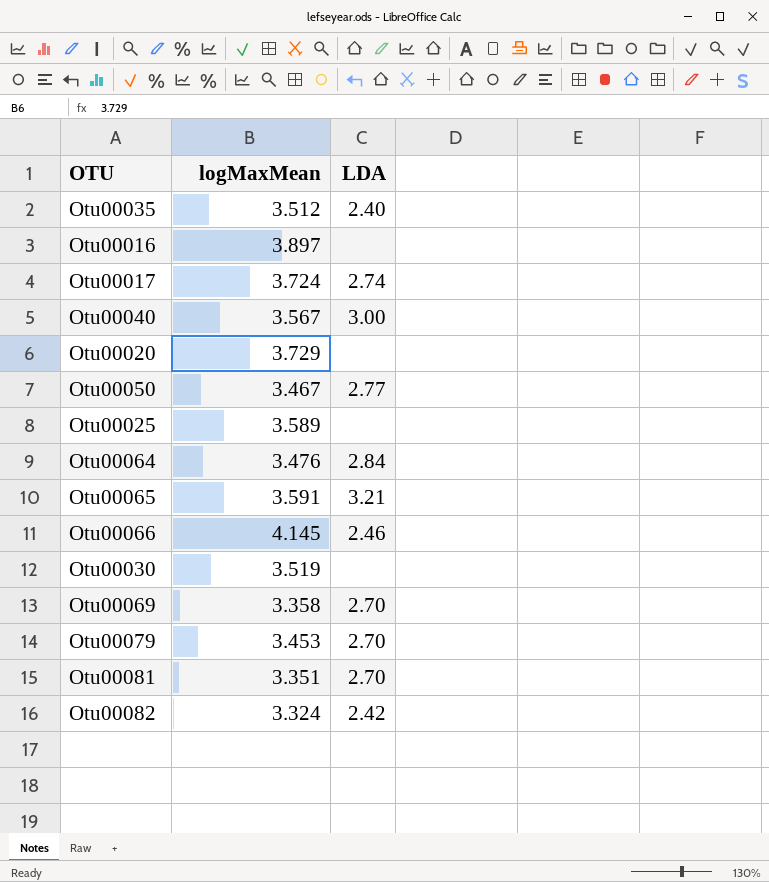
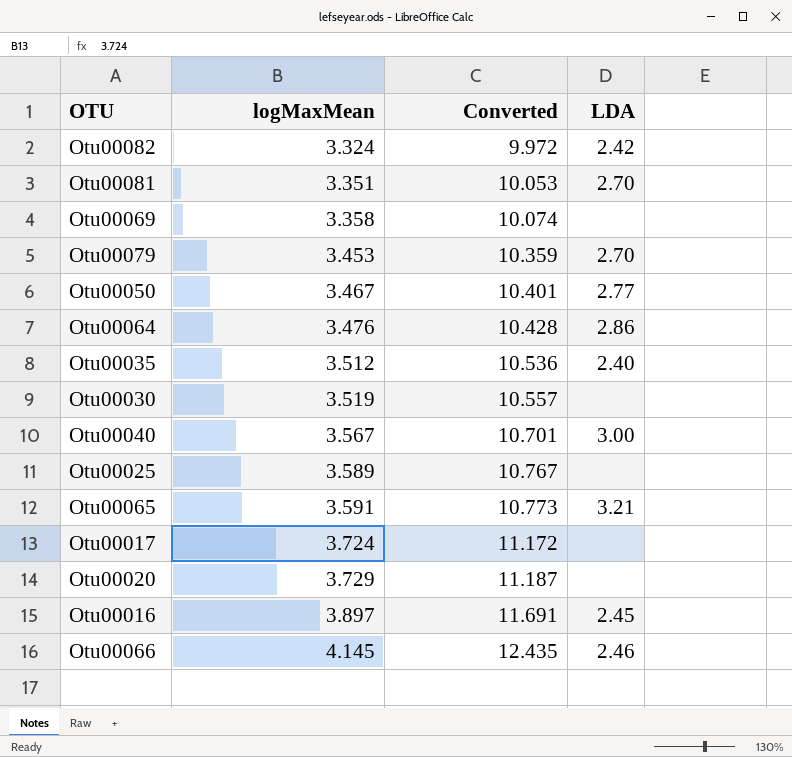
row order: none -> logMaxMean ascending
column Converted | formula: none -> [logMaxMean] * 3
Otu00069 | LDA: 2.70 -> none
Otu00064 | LDA: 2.84 -> 2.86
Otu00017 | LDA: 2.74 -> none
Otu00016 | LDA: none -> 2.45

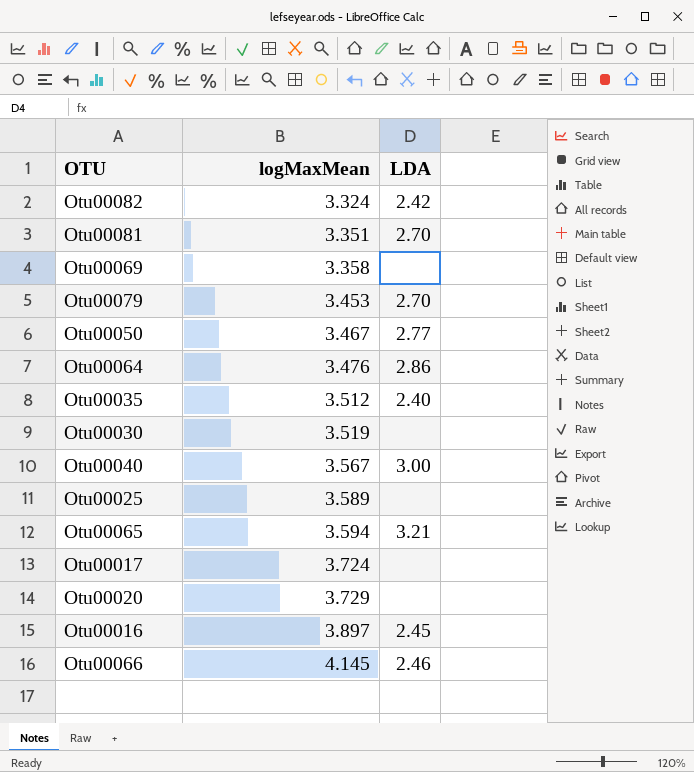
column Converted | formula: [logMaxMean] * 3 -> none
Otu00065 | logMaxMean: 3.591 -> 3.594

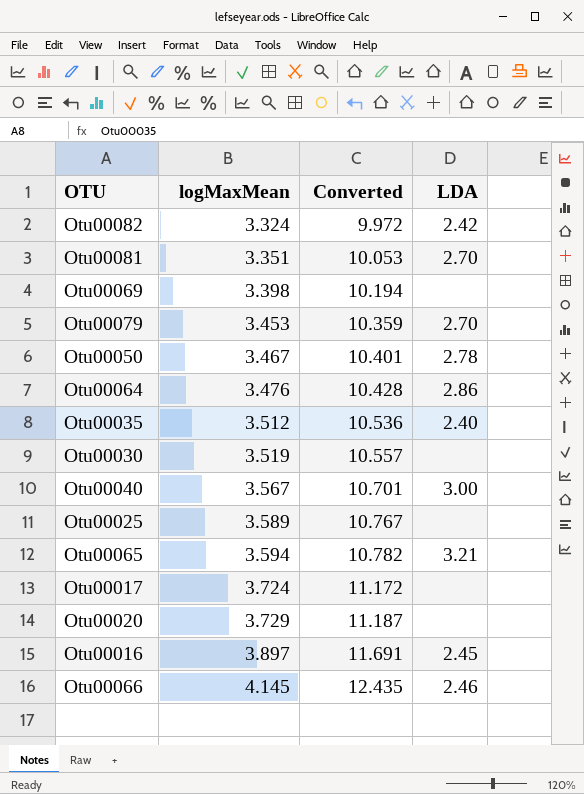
column Converted | formula: none -> [logMaxMean] * 3
Otu00069 | logMaxMean: 3.358 -> 3.398
Otu00050 | LDA: 2.77 -> 2.78

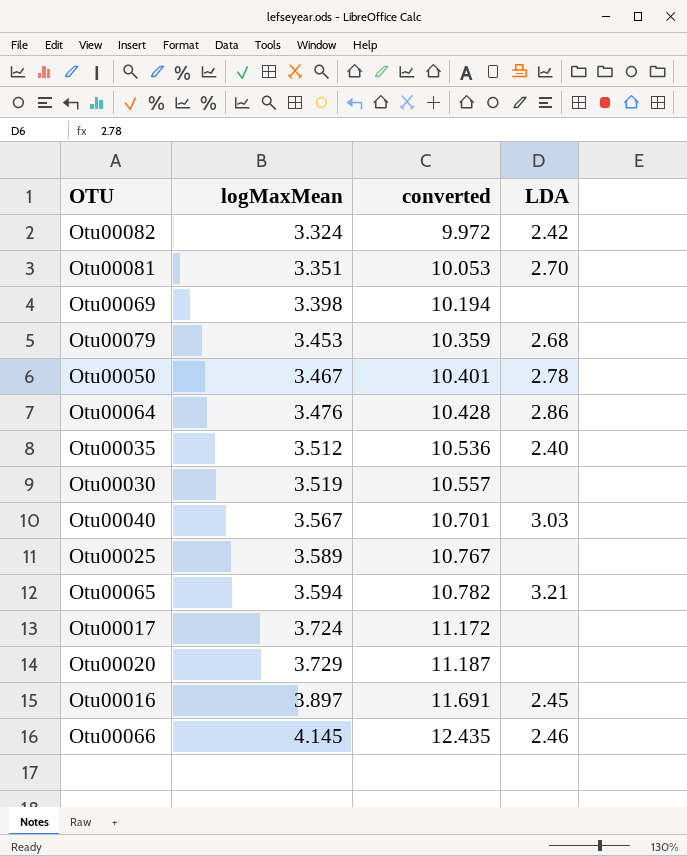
column name: Converted -> converted
Otu00079 | LDA: 2.70 -> 2.68
Otu00040 | LDA: 3.00 -> 3.03

